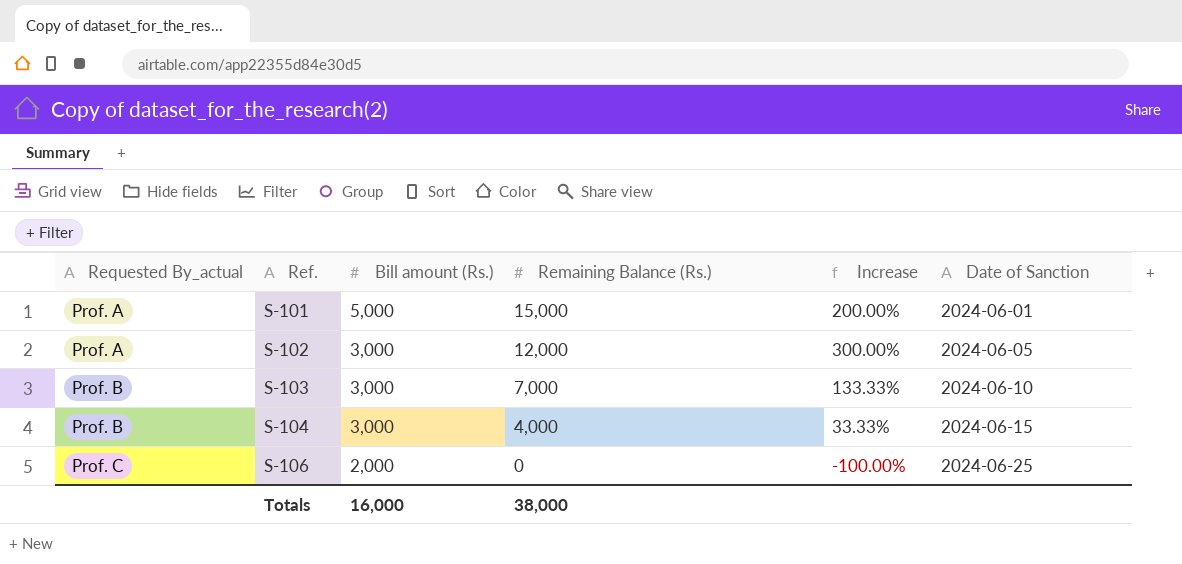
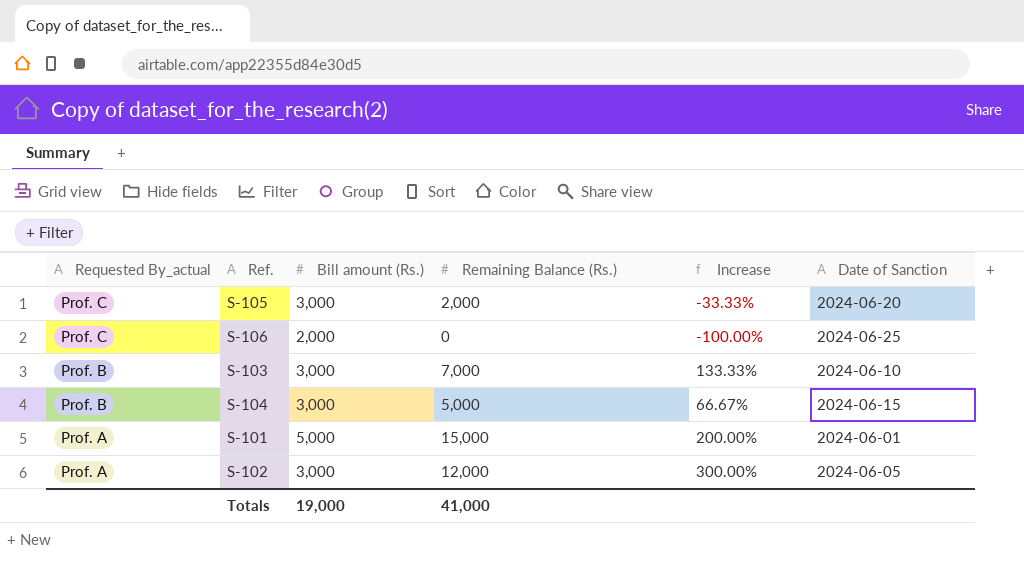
row order: Requested By_actual ascending -> Requested By_actual descending
row S-105: none -> Prof. C | 3,000 | 2,000 | -33.33% | 2024-06-20
S-104 | Remaining Balance (Rs.): 4,000 -> 5,000
S-104 | Increase: 33.33% -> 66.67%
Totals | Bill amount (Rs.): 16,000 -> 19,000
Totals | Remaining Balance (Rs.): 38,000 -> 41,000

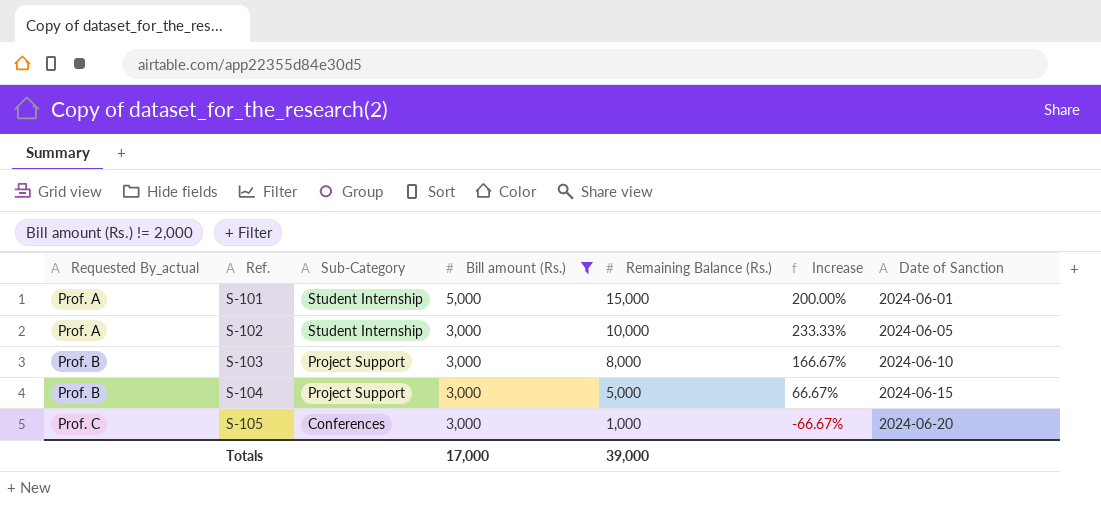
filter: none -> Bill amount (Rs.) != 2,000
row order: Requested By_actual descending -> Requested By_actual ascending
column Sub-Category | position: none -> 3
S-102 | Remaining Balance (Rs.): 12,000 -> 10,000
S-102 | Increase: 300.00% -> 233.33%
S-103 | Remaining Balance (Rs.): 7,000 -> 8,000
S-103 | Increase: 133.33% -> 166.67%
S-105 | Remaining Balance (Rs.): 2,000 -> 1,000
S-105 | Increase: -33.33% -> -66.67%
Totals | Bill amount (Rs.): 19,000 -> 17,000
Totals | Remaining Balance (Rs.): 41,000 -> 39,000

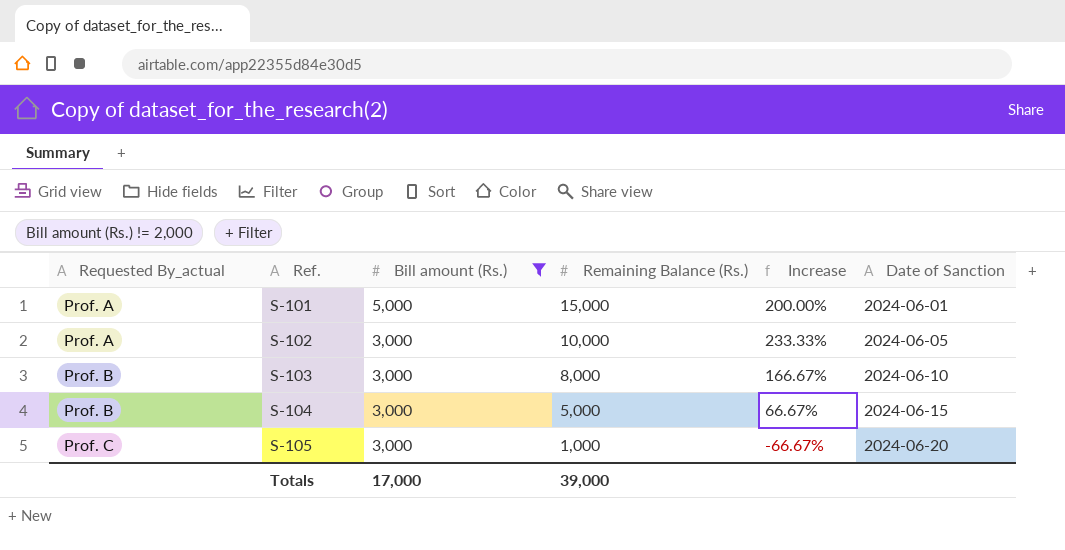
column Sub-Category | position: 3 -> none

